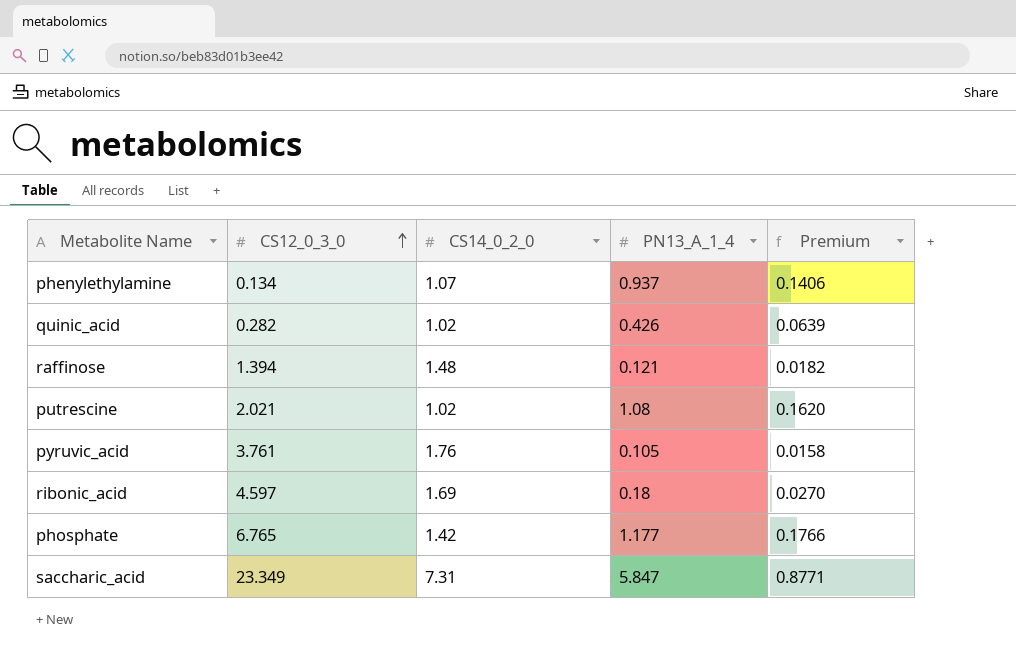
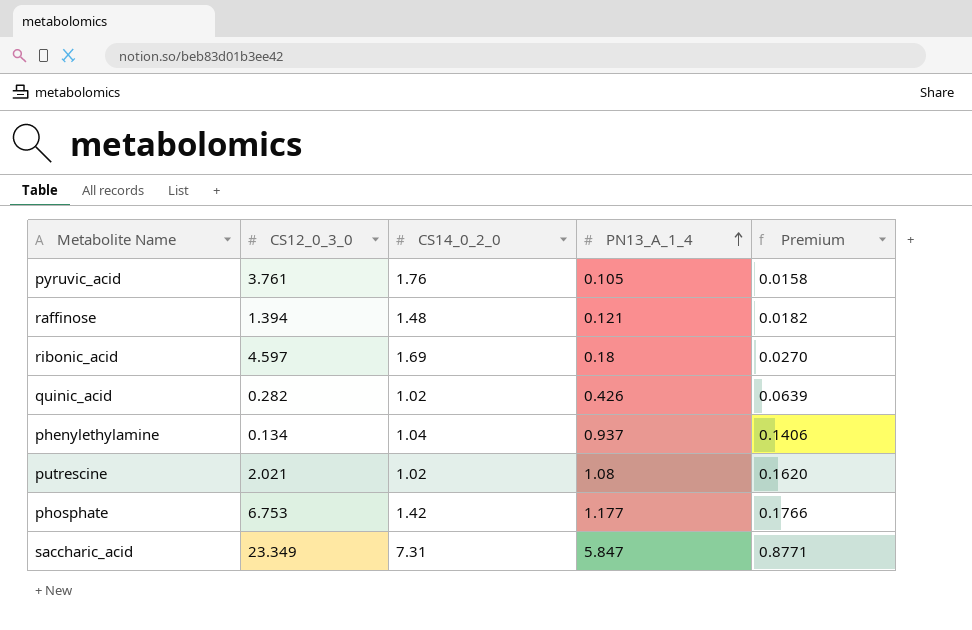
row order: CS12_0_3_0 ascending -> PN13_A_1_4 ascending
phenylethylamine | CS14_0_2_0: 1.07 -> 1.04
phosphate | CS12_0_3_0: 6.765 -> 6.753

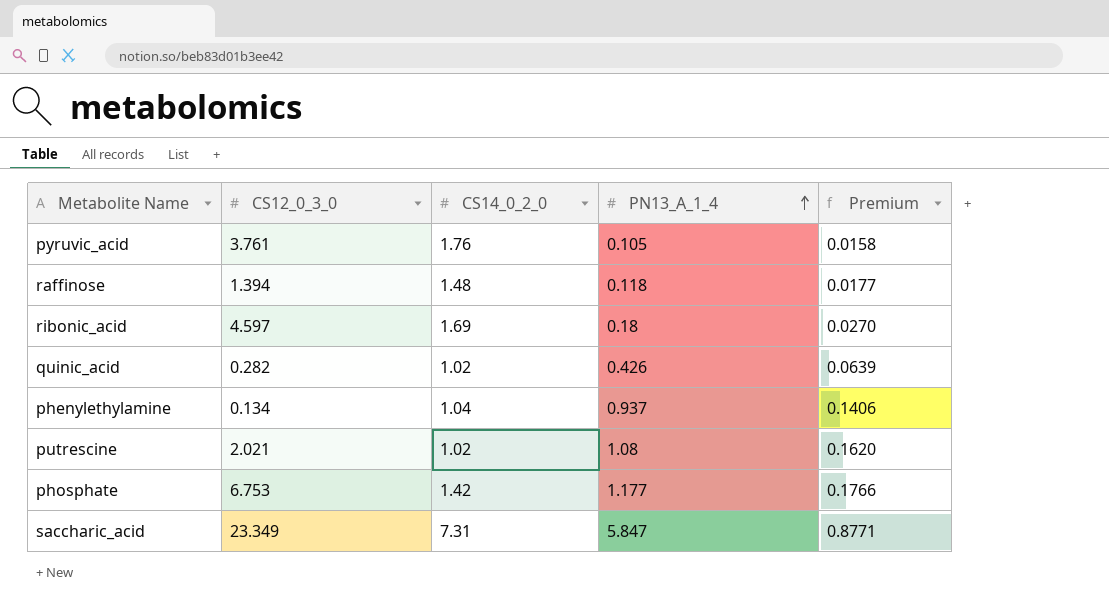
raffinose | PN13_A_1_4: 0.121 -> 0.118
raffinose | Premium: 0.0182 -> 0.0177

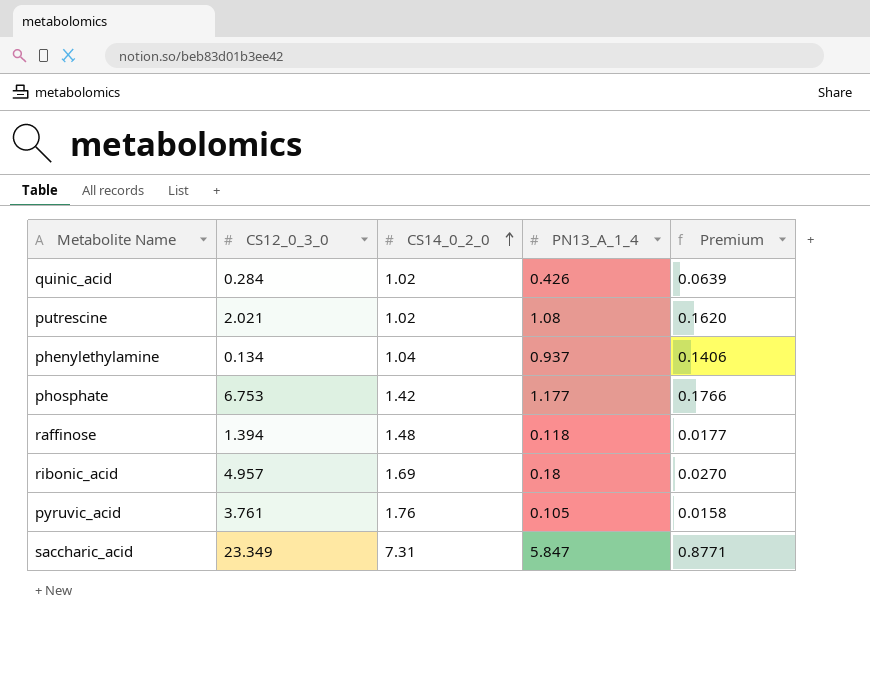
row order: PN13_A_1_4 ascending -> CS14_0_2_0 ascending
quinic_acid | CS12_0_3_0: 0.282 -> 0.284
ribonic_acid | CS12_0_3_0: 4.597 -> 4.957

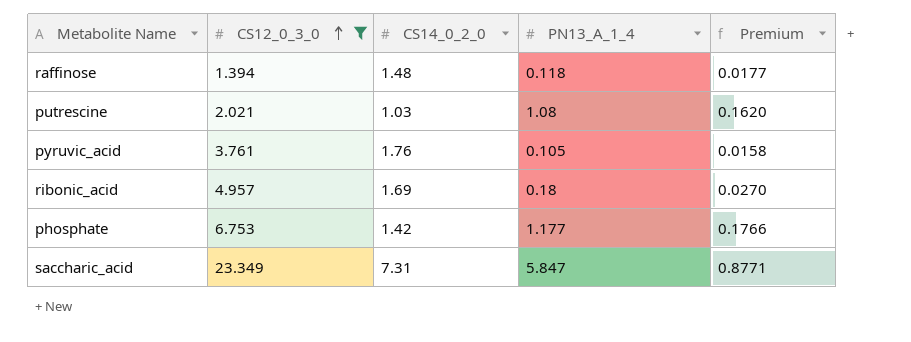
filter: none -> CS12_0_3_0 >= 1.394
row order: CS14_0_2_0 ascending -> CS12_0_3_0 ascending
putrescine | CS14_0_2_0: 1.02 -> 1.03

